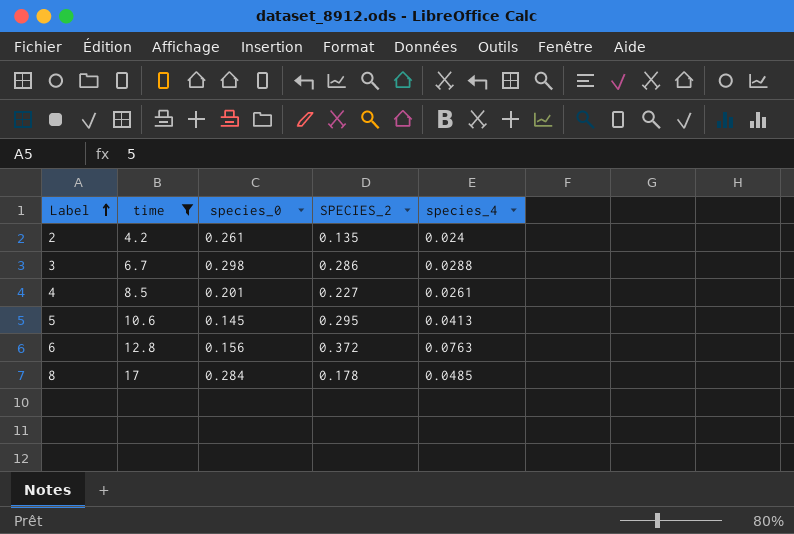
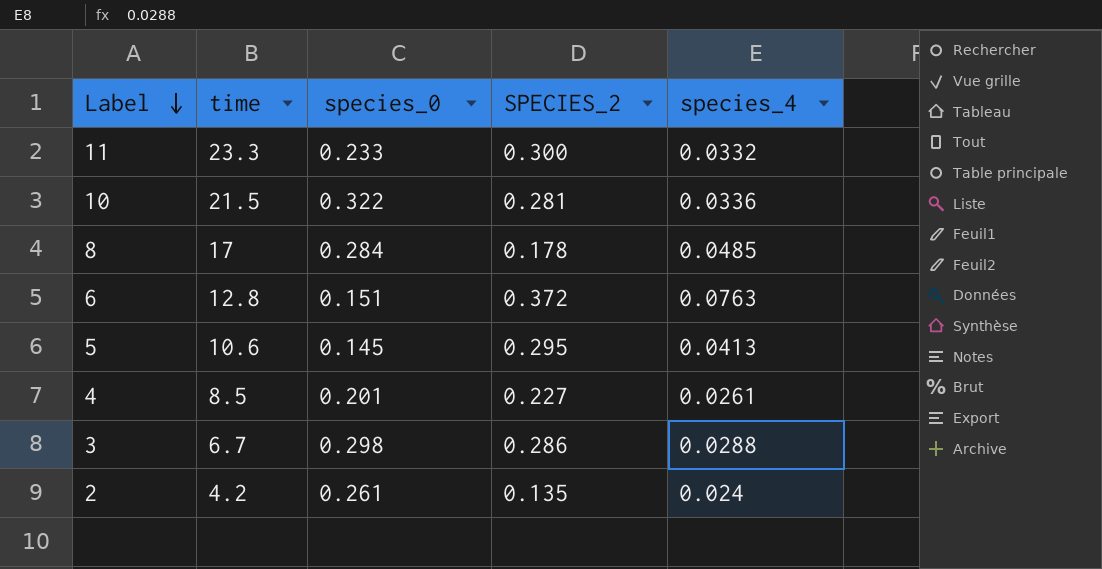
filter: time <= 17 -> none
row order: Label ascending -> Label descending
6 | species_0: 0.156 -> 0.151

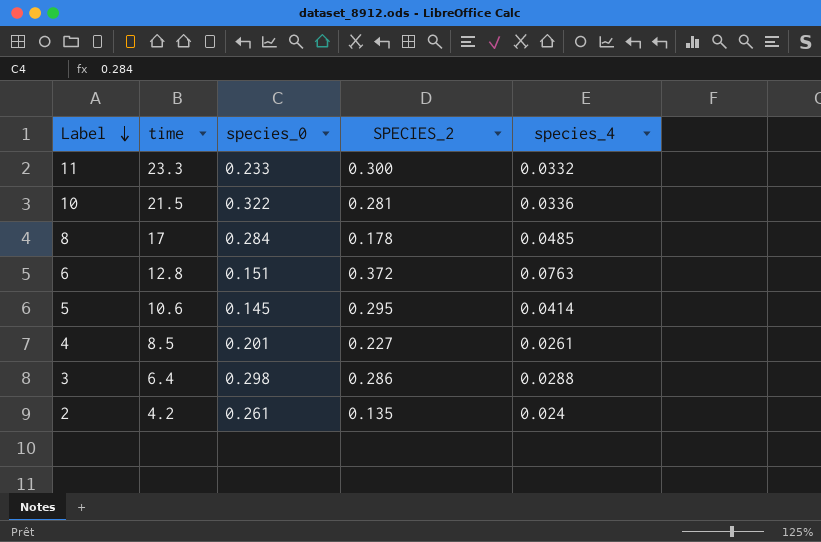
5 | species_4: 0.0413 -> 0.0414
3 | time: 6.7 -> 6.4

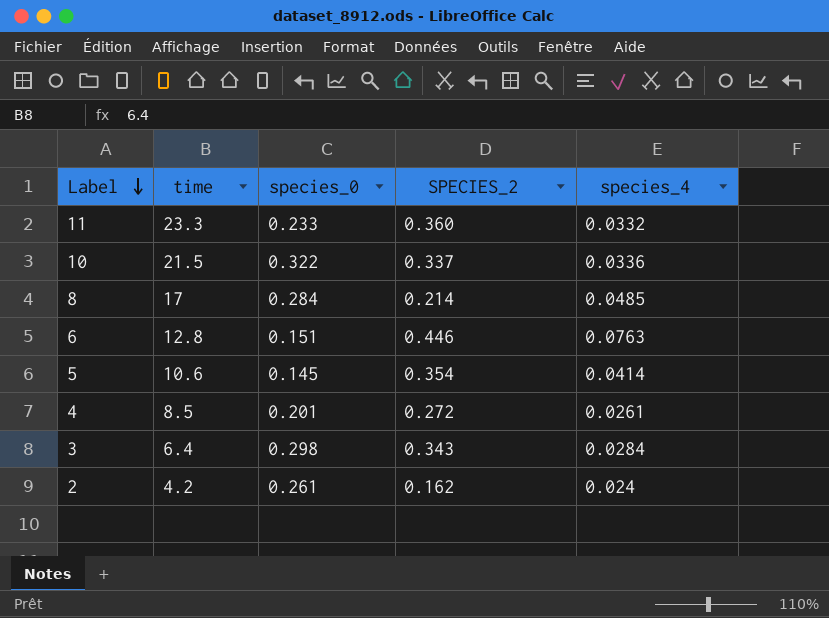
11 | SPECIES_2: 0.300 -> 0.360
10 | SPECIES_2: 0.281 -> 0.337
8 | SPECIES_2: 0.178 -> 0.214
6 | SPECIES_2: 0.372 -> 0.446
5 | SPECIES_2: 0.295 -> 0.354
4 | SPECIES_2: 0.227 -> 0.272
3 | SPECIES_2: 0.286 -> 0.343
3 | species_4: 0.0288 -> 0.0284
2 | SPECIES_2: 0.135 -> 0.162

